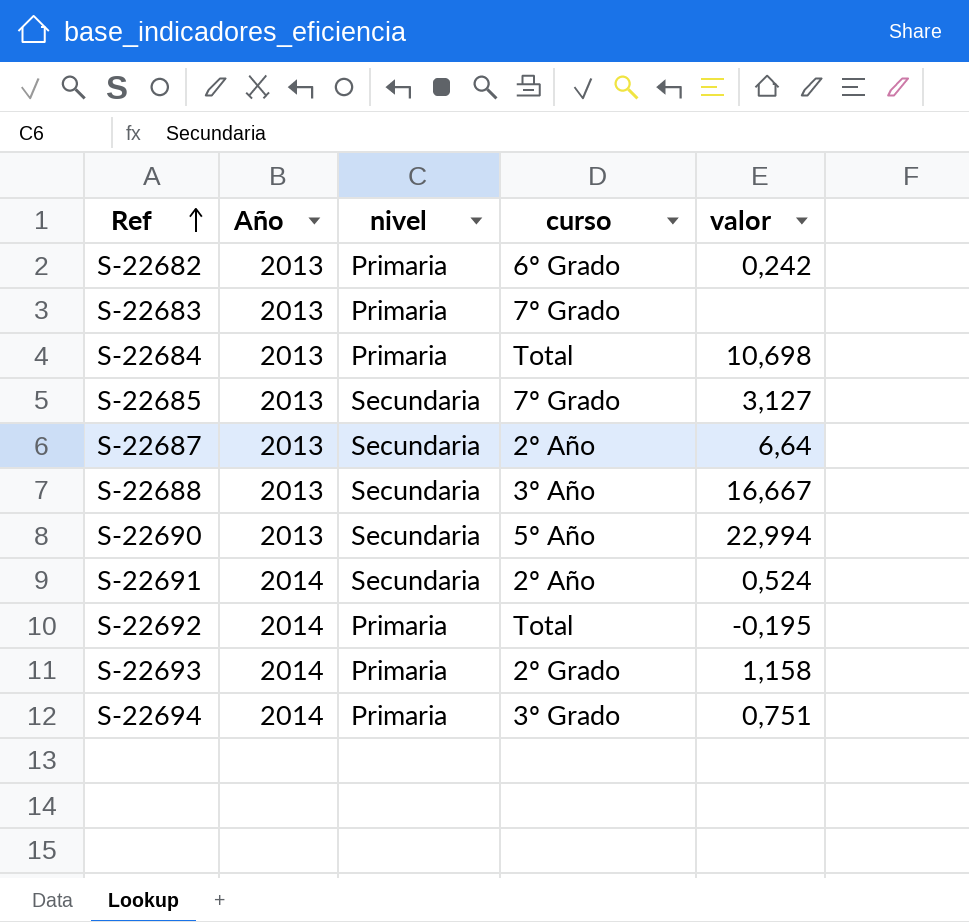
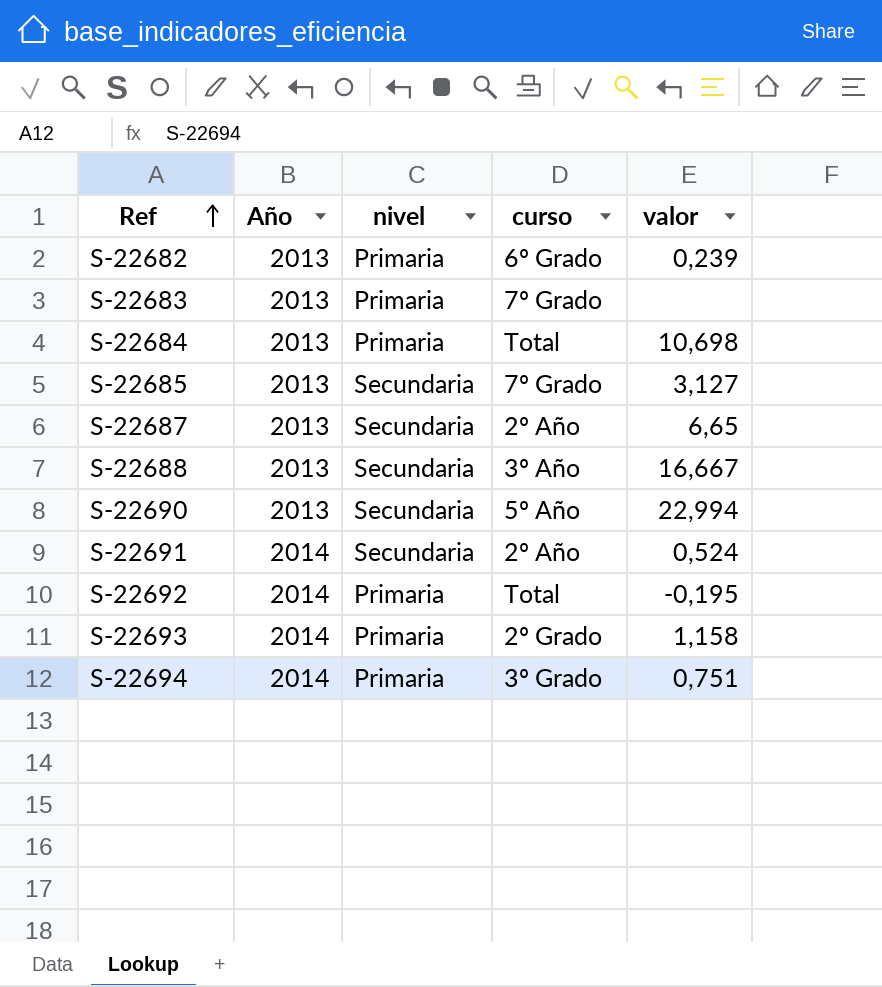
S-22682 | valor: 0,242 -> 0,239
S-22687 | valor: 6,64 -> 6,65

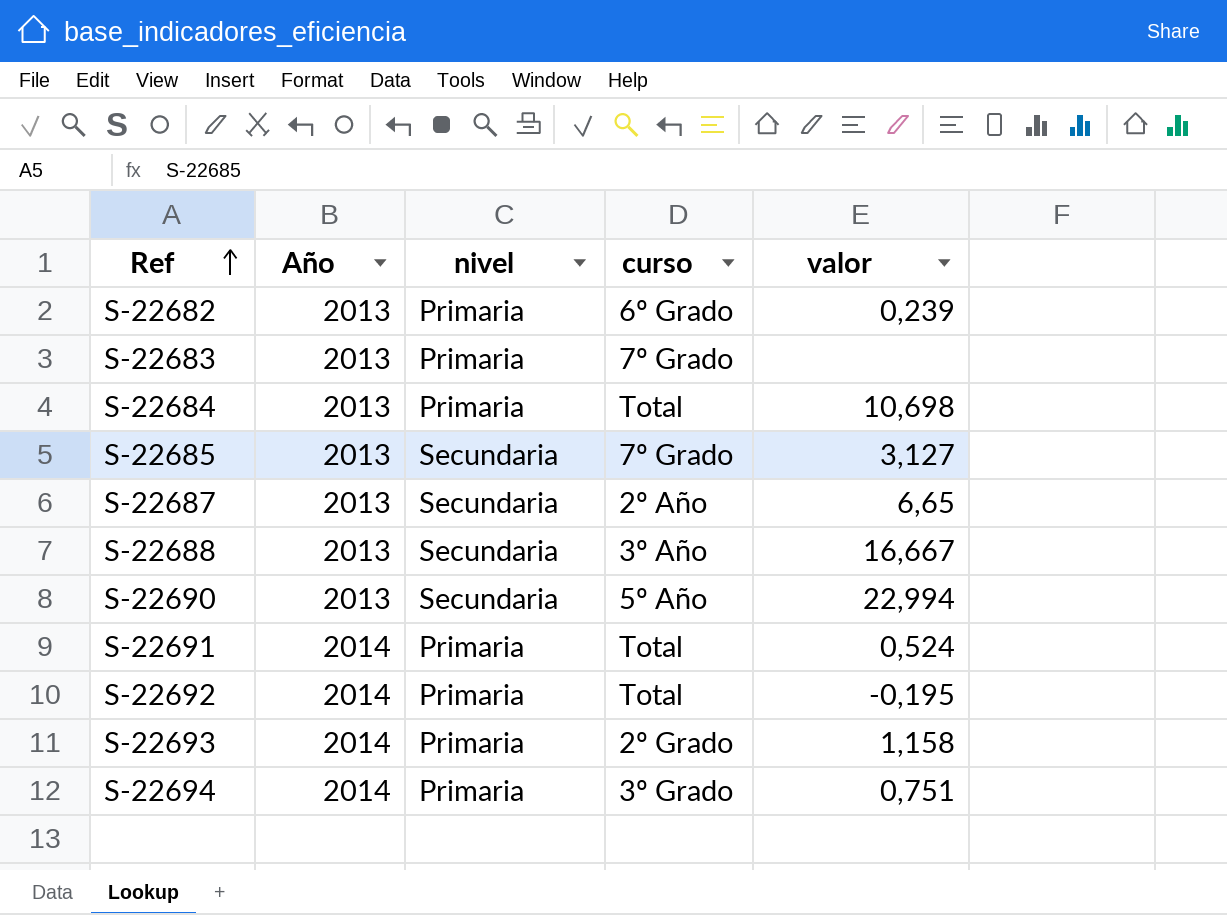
S-22691 | nivel: Secundaria -> Primaria
S-22691 | curso: 2º Año -> Total

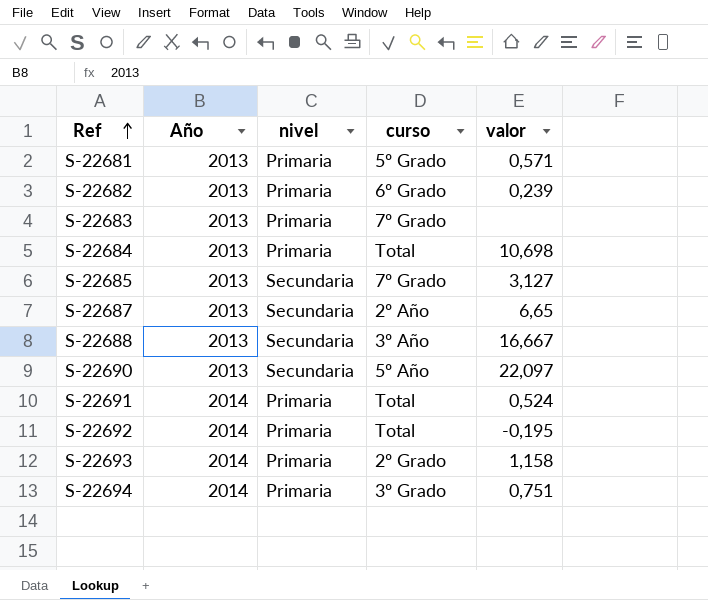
row S-22681: none -> 2013 | Primaria | 5º Grado | 0,571
S-22690 | valor: 22,994 -> 22,097

